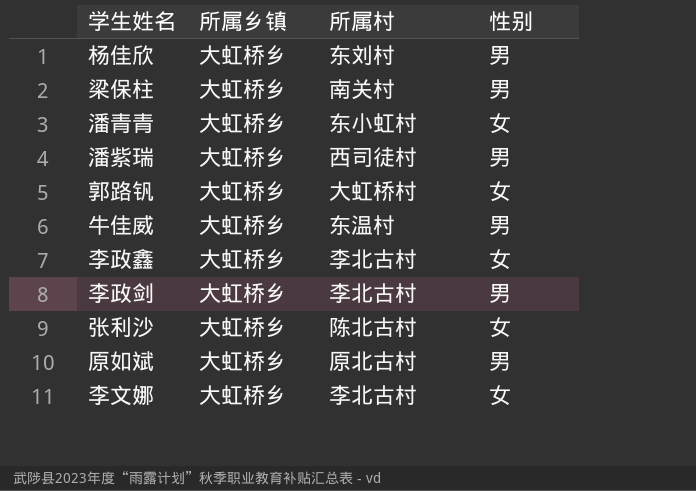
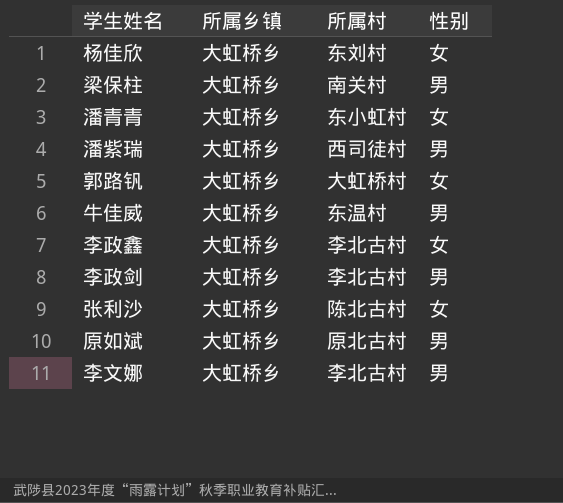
杨佳欣 | 性别: 男 -> 女
李文娜 | 性别: 女 -> 男

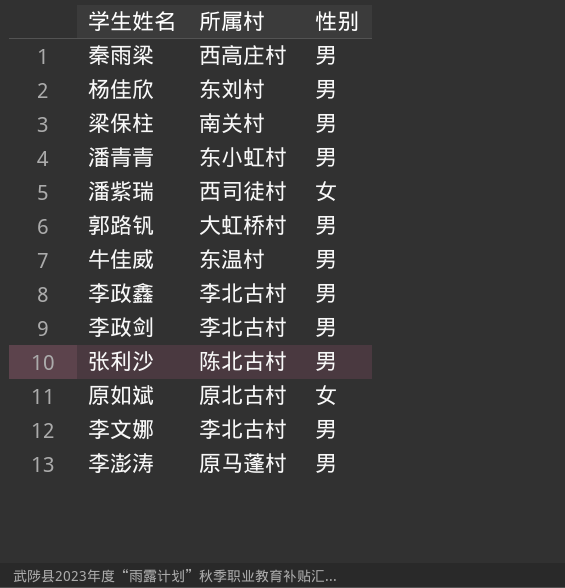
column 所属乡镇 | position: 2 -> none
row 秦雨梁: none -> 西高庄村 | 男
杨佳欣 | 性别: 女 -> 男
潘青青 | 性别: 女 -> 男
潘紫瑞 | 性别: 男 -> 女
郭路钒 | 性别: 女 -> 男
李政鑫 | 性别: 女 -> 男
张利沙 | 性别: 女 -> 男
原如斌 | 性别: 男 -> 女
row 李澎涛: none -> 原马蓬村 | 男

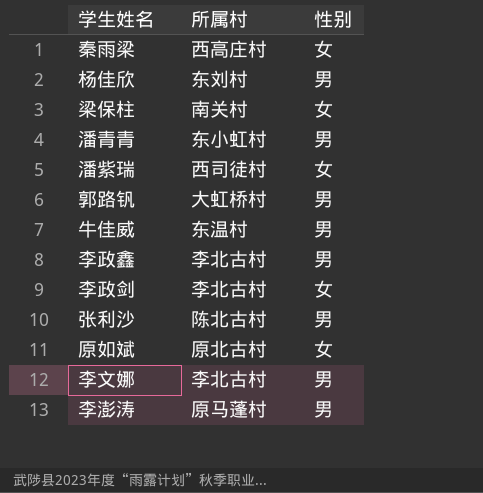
秦雨梁 | 性别: 男 -> 女
梁保柱 | 性别: 男 -> 女
李政剑 | 性别: 男 -> 女

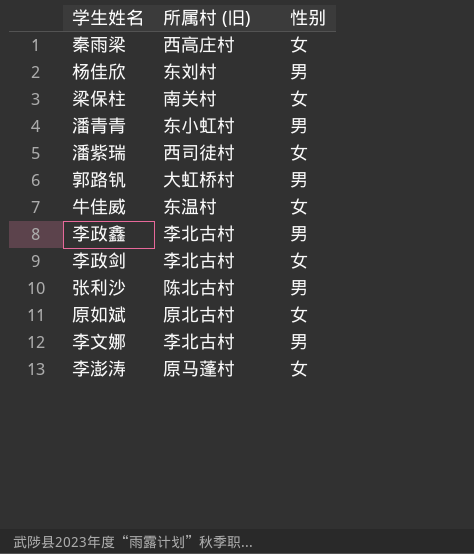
column name: 所属村 -> 所属村 (旧)
牛佳威 | 性别: 男 -> 女
李澎涛 | 性别: 男 -> 女

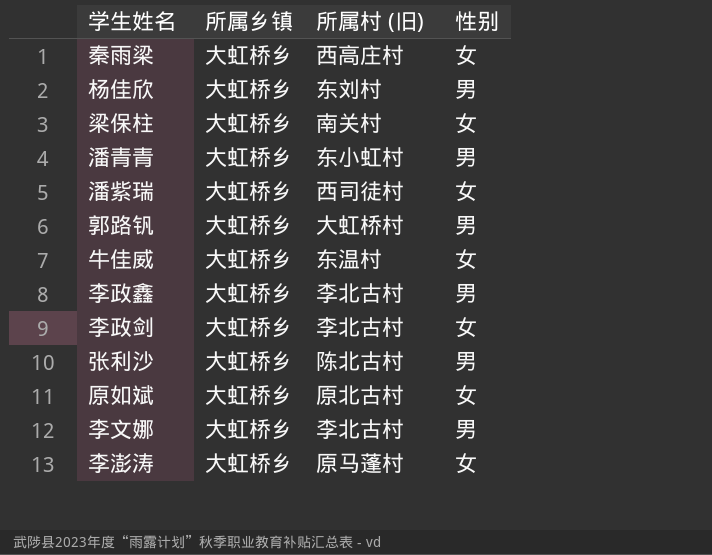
column 所属乡镇 | position: none -> 2

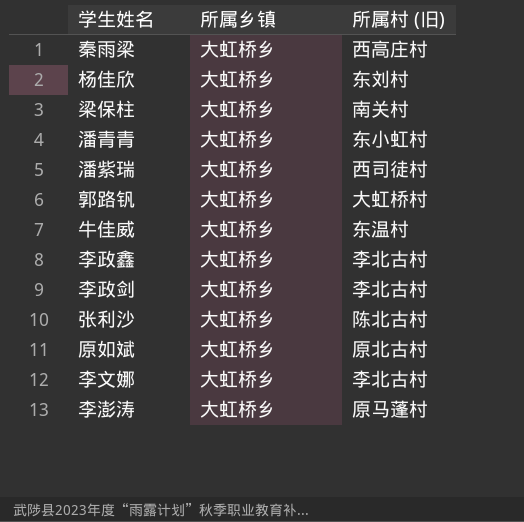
column 性别 | position: 4 -> none

